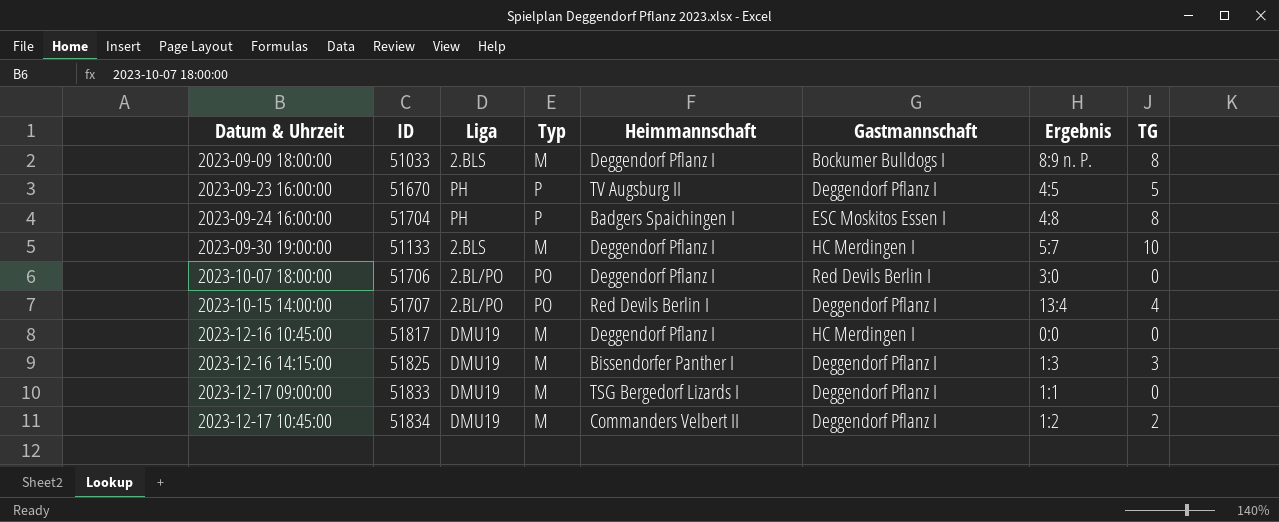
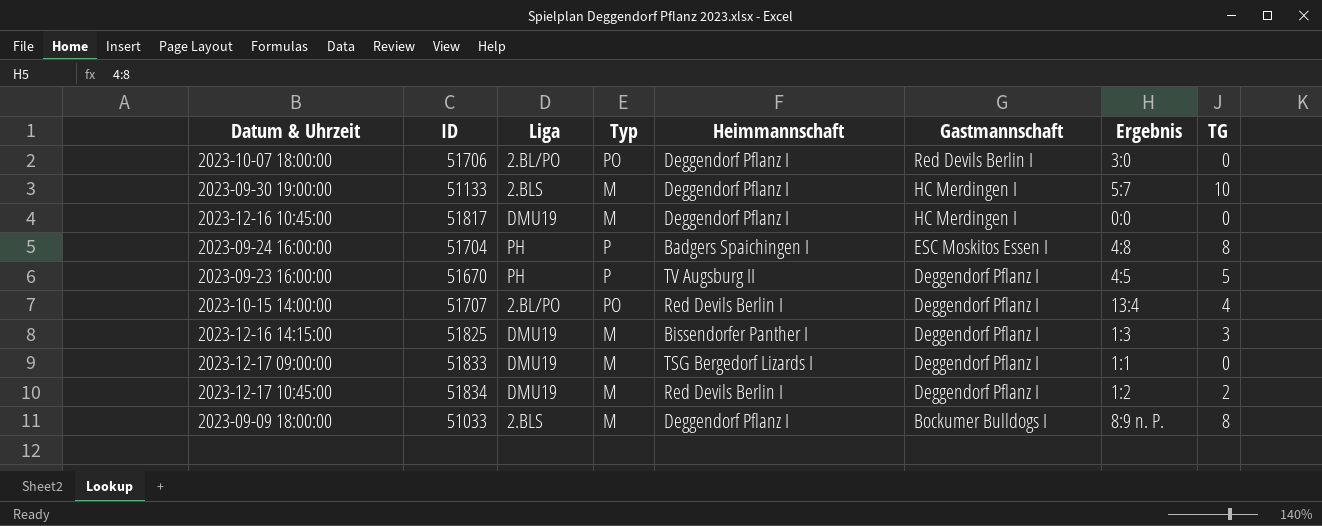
row order: Datum & Uhrzeit ascending -> Gastmannschaft descending
2023-12-17 10:45:00 | Heimmannschaft: Commanders Velbert II -> Red Devils Berlin I

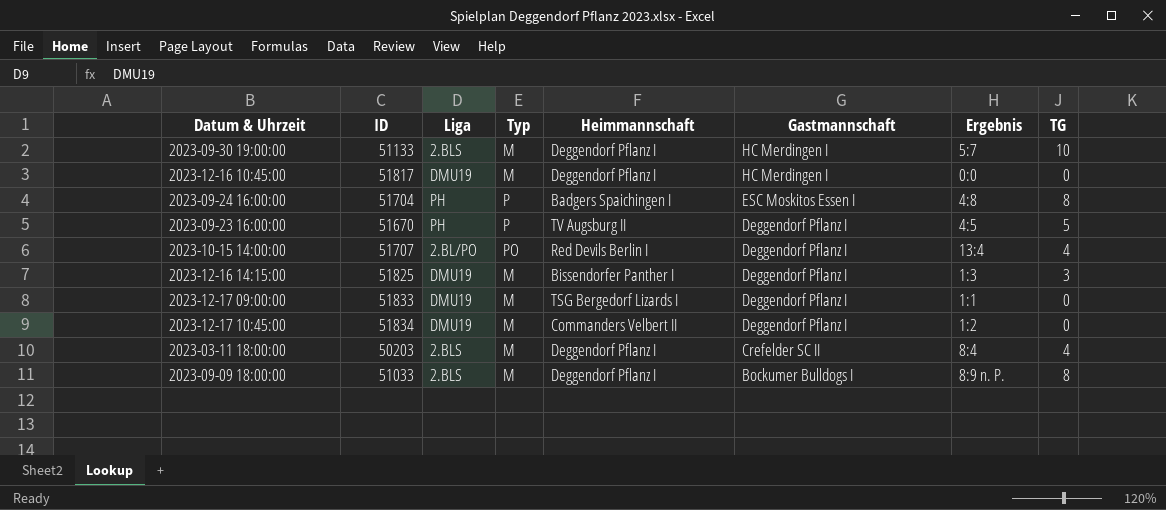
row 2023-10-07 18:00:00: 51706 | 2.BL/PO | PO | Deggendorf Pflanz I | Red Devils Berlin I | 3:0 | 0 -> none
2023-12-17 10:45:00 | Heimmannschaft: Red Devils Berlin I -> Commanders Velbert II
2023-12-17 10:45:00 | TG: 2 -> 0
row 2023-03-11 18:00:00: none -> 50203 | 2.BLS | M | Deggendorf Pflanz I | Crefelder SC II | 8:4 | 4

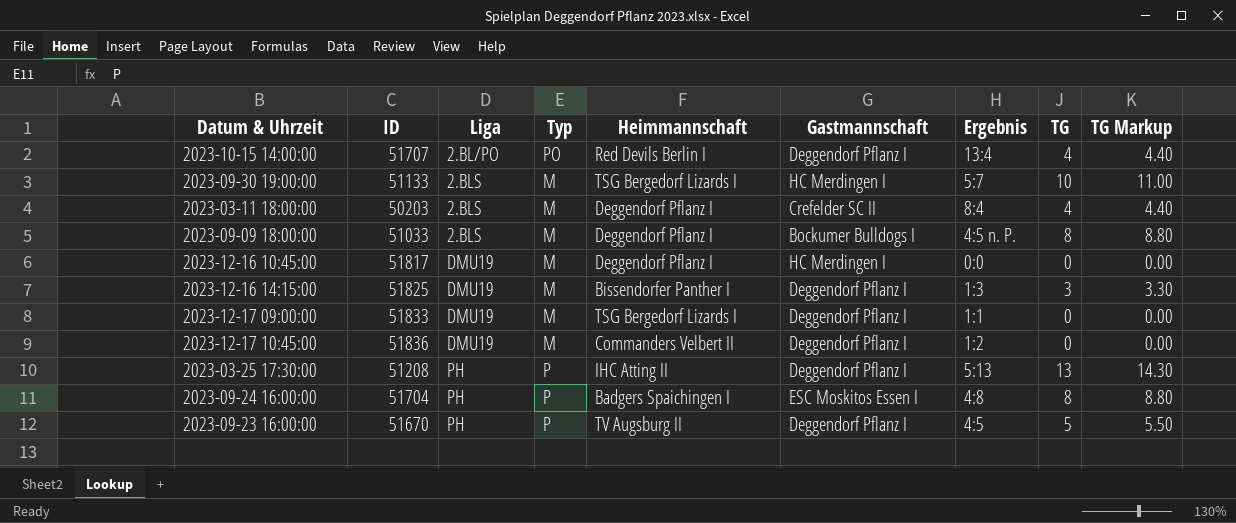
row order: Gastmannschaft descending -> Liga ascending
column TG Markup | formula: none -> [TG] * 1.1
2023-09-30 19:00:00 | Heimmannschaft: Deggendorf Pflanz I -> TSG Bergedorf Lizards I
2023-09-09 18:00:00 | Ergebnis: 8:9 n. P. -> 4:5 n. P.
2023-12-17 10:45:00 | ID: 51834 -> 51836
row 2023-03-25 17:30:00: none -> 51208 | PH | P | IHC Atting II | Deggendorf Pflanz I | 5:13 | 13 | 14.30

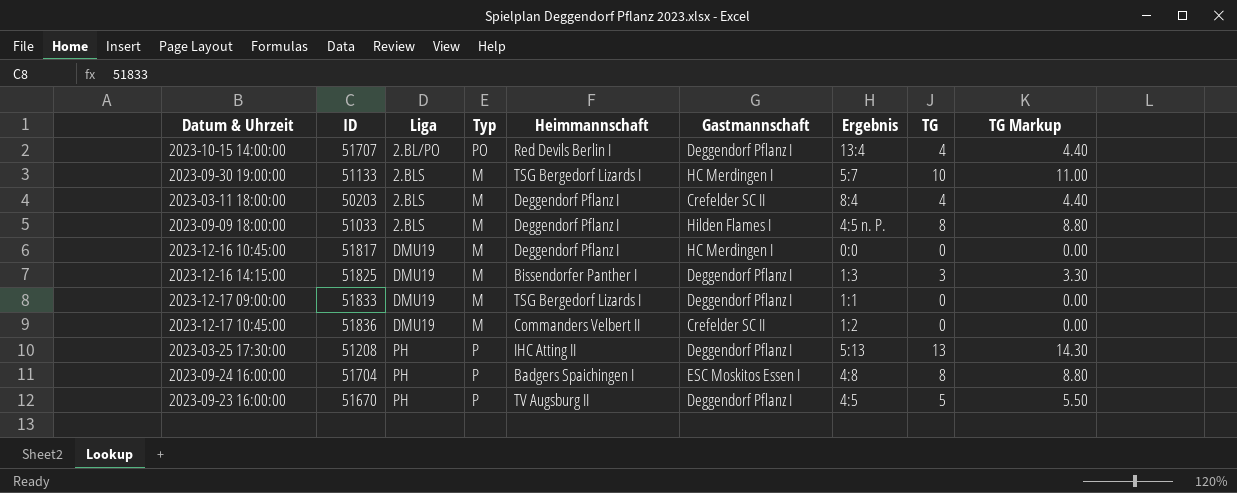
2023-09-09 18:00:00 | Gastmannschaft: Bockumer Bulldogs I -> Hilden Flames I
2023-12-17 10:45:00 | Gastmannschaft: Deggendorf Pflanz I -> Crefelder SC II

